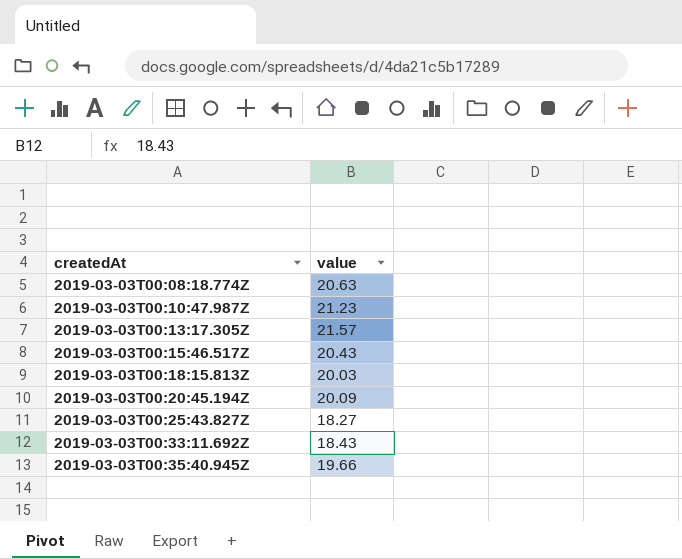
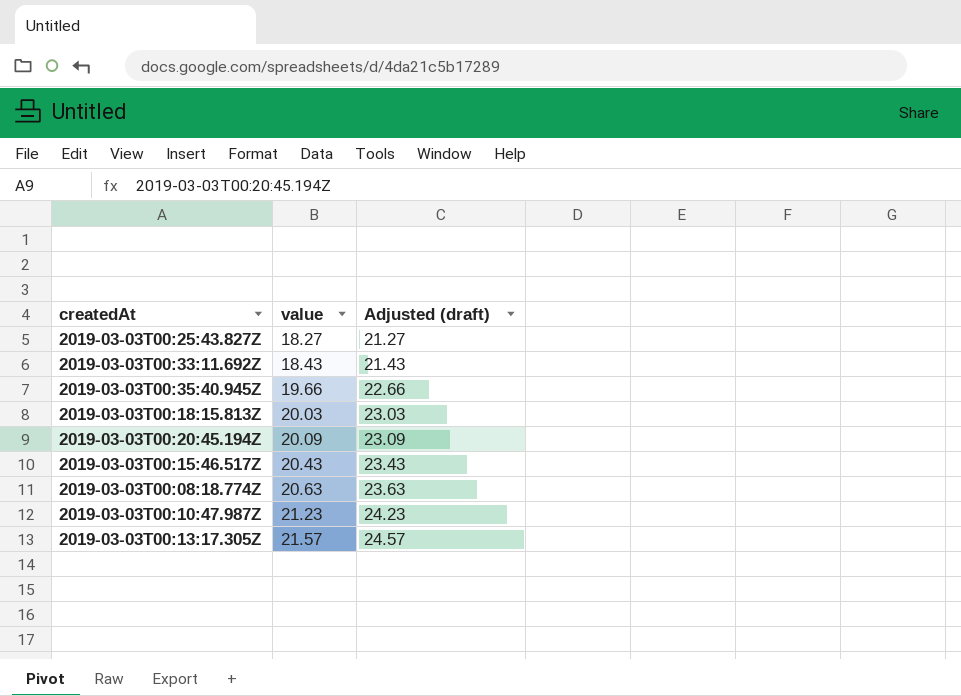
row order: createdAt ascending -> value ascending
column Adjusted (draft) | formula: none -> [value] + 3

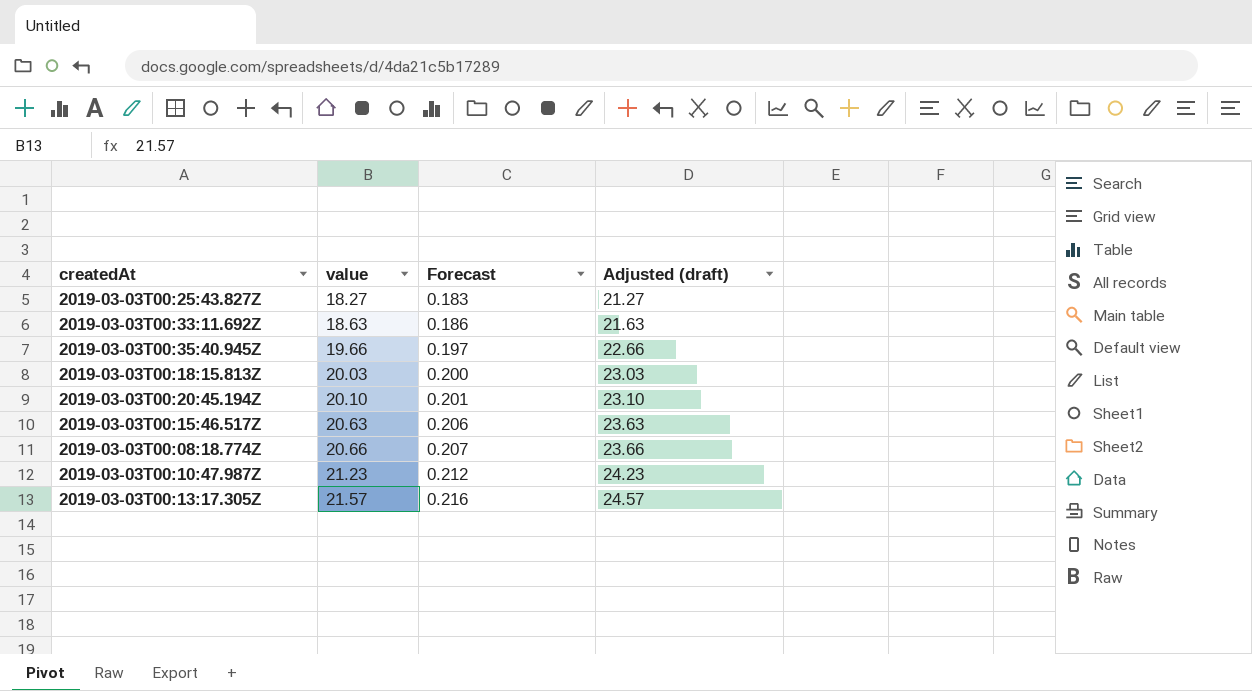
column Forecast | formula: none -> [value] * 0.01
2019-03-03T00:33:11.692Z | value: 18.43 -> 18.63
2019-03-03T00:33:11.692Z | Adjusted (draft): 21.43 -> 21.63
2019-03-03T00:20:45.194Z | value: 20.09 -> 20.10
2019-03-03T00:20:45.194Z | Adjusted (draft): 23.09 -> 23.10
2019-03-03T00:15:46.517Z | value: 20.43 -> 20.63
2019-03-03T00:15:46.517Z | Adjusted (draft): 23.43 -> 23.63
2019-03-03T00:08:18.774Z | value: 20.63 -> 20.66
2019-03-03T00:08:18.774Z | Adjusted (draft): 23.63 -> 23.66

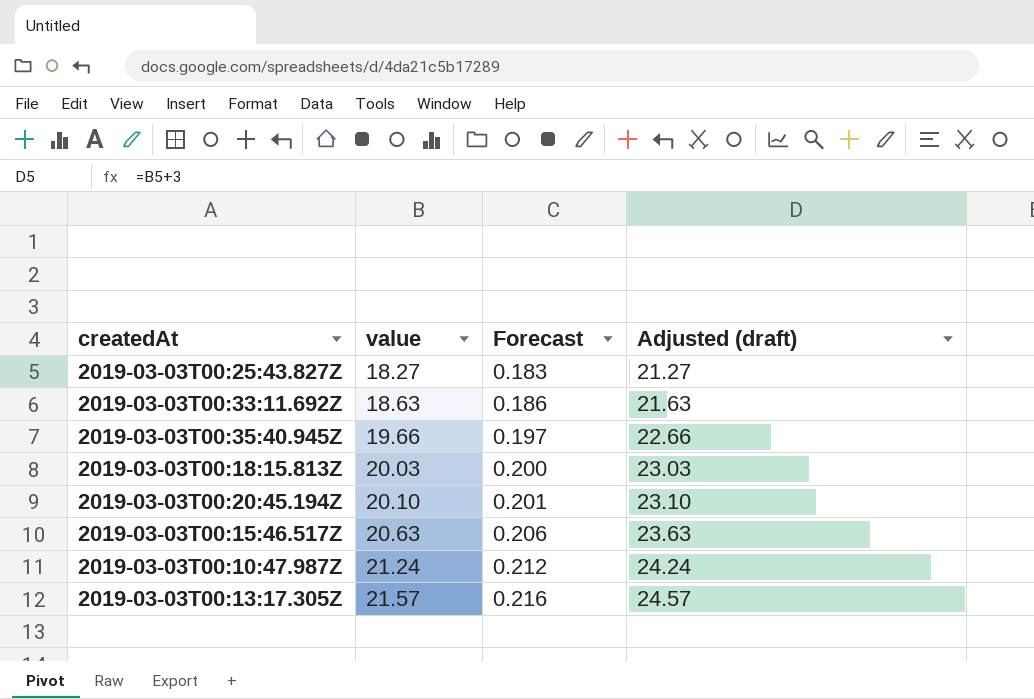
row 2019-03-03T00:08:18.774Z: 20.66 | 0.207 | 23.66 -> none
2019-03-03T00:10:47.987Z | value: 21.23 -> 21.24
2019-03-03T00:10:47.987Z | Adjusted (draft): 24.23 -> 24.24

